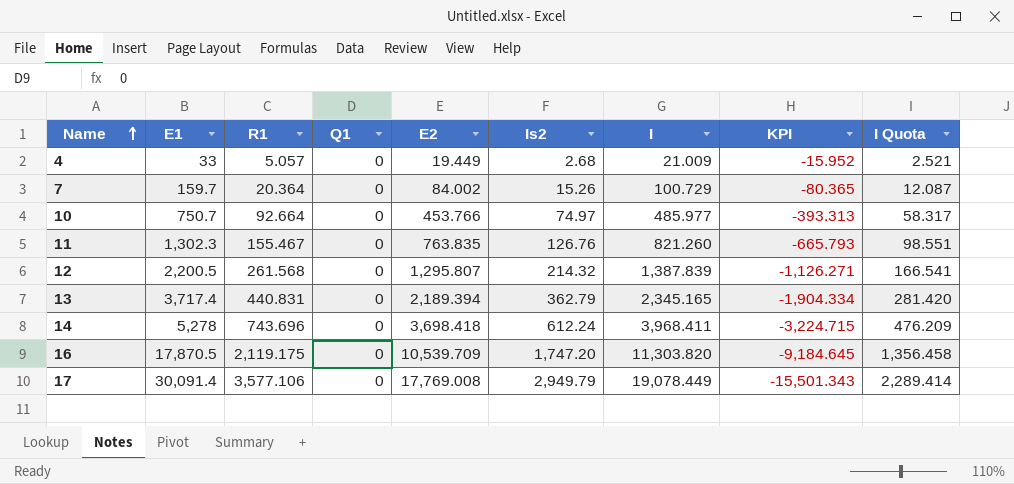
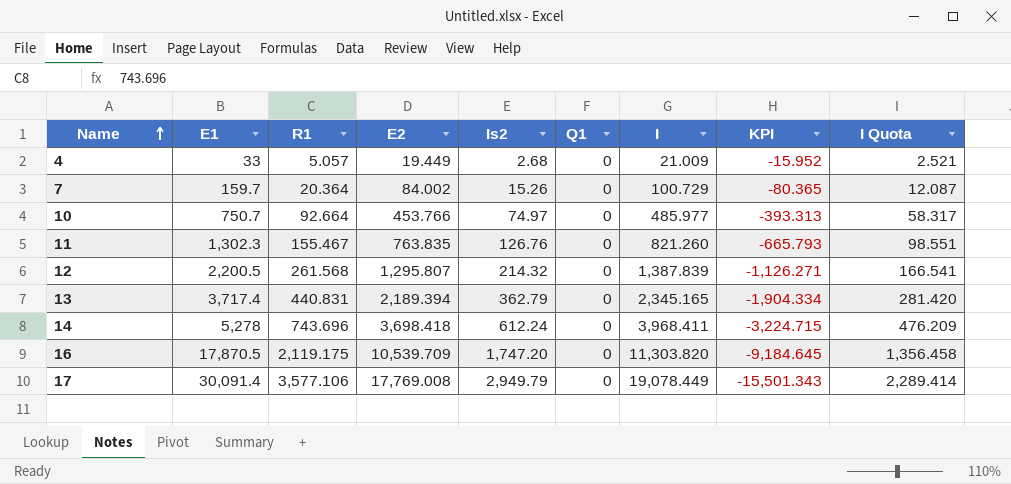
column Q1 | position: 4 -> 6

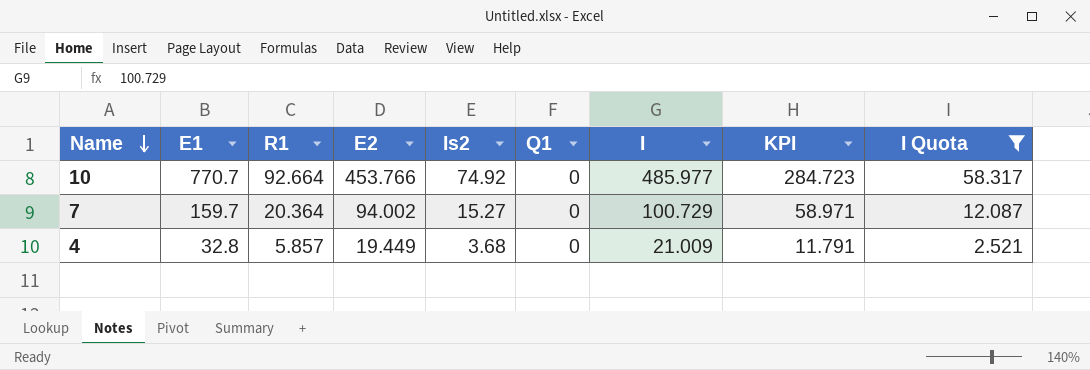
filter: none -> I Quota <= 58.317
row order: Name ascending -> Name descending
column KPI | formula: [R1] - [I] -> [E1] - [I]
10 | E1: 750.7 -> 770.7
10 | Is2: 74.97 -> 74.92
7 | E2: 84.002 -> 94.002
7 | Is2: 15.26 -> 15.27
4 | E1: 33 -> 32.8
4 | R1: 5.057 -> 5.857
4 | Is2: 2.68 -> 3.68

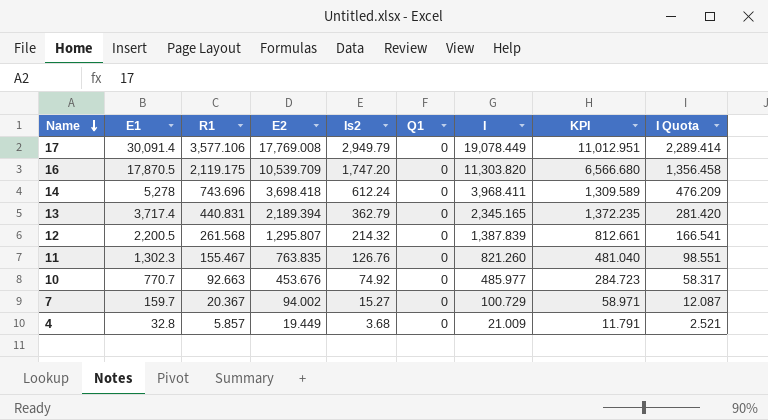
filter: I Quota <= 58.317 -> none
10 | R1: 92.664 -> 92.663
10 | E2: 453.766 -> 453.676
7 | R1: 20.364 -> 20.367

